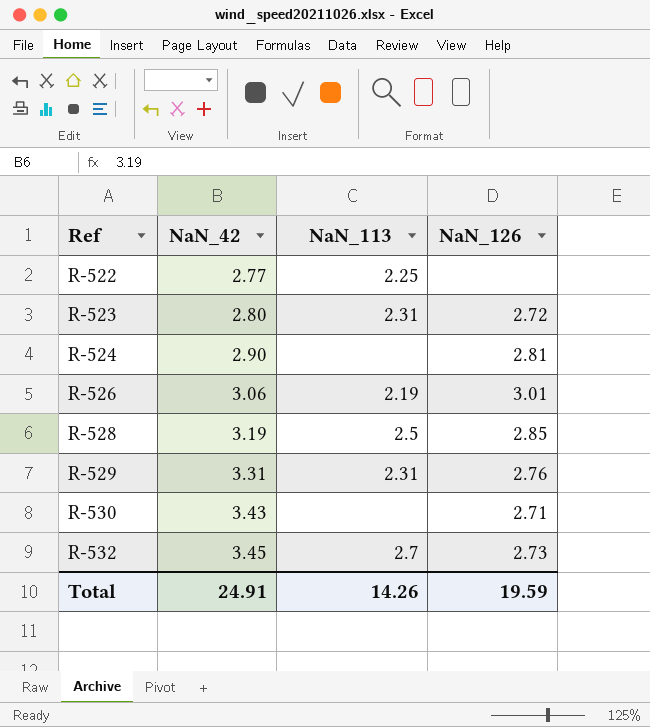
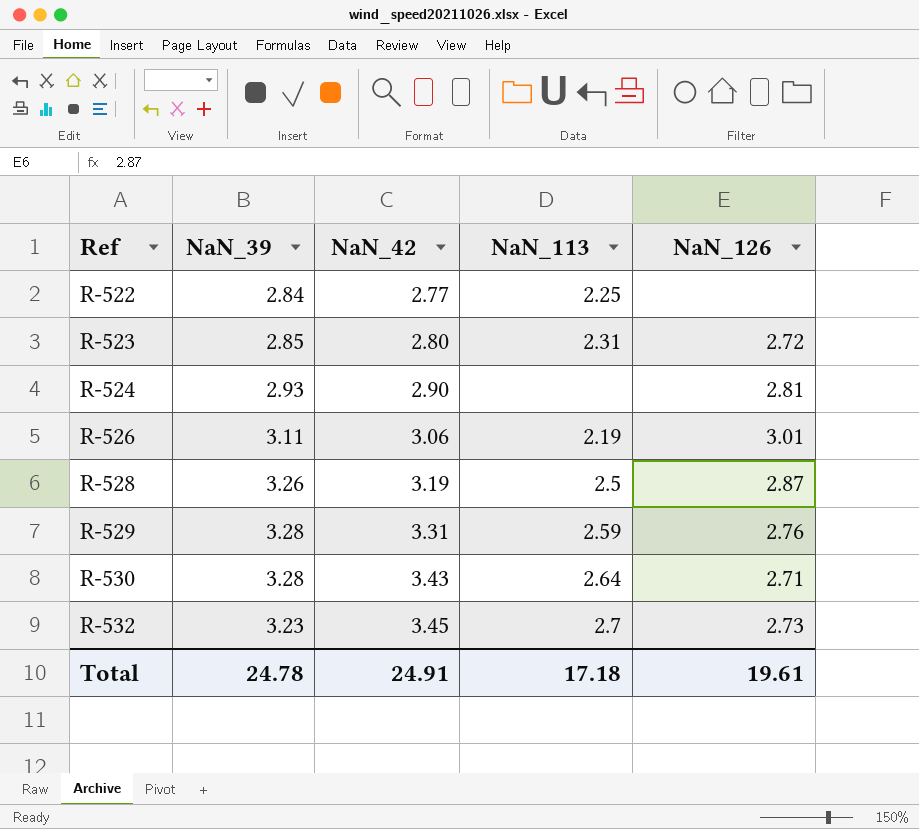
column NaN_39 | position: none -> 2
R-528 | NaN_126: 2.85 -> 2.87
R-529 | NaN_113: 2.31 -> 2.59
R-530 | NaN_113: none -> 2.64
Total | NaN_113: 14.26 -> 17.18
Total | NaN_126: 19.59 -> 19.61

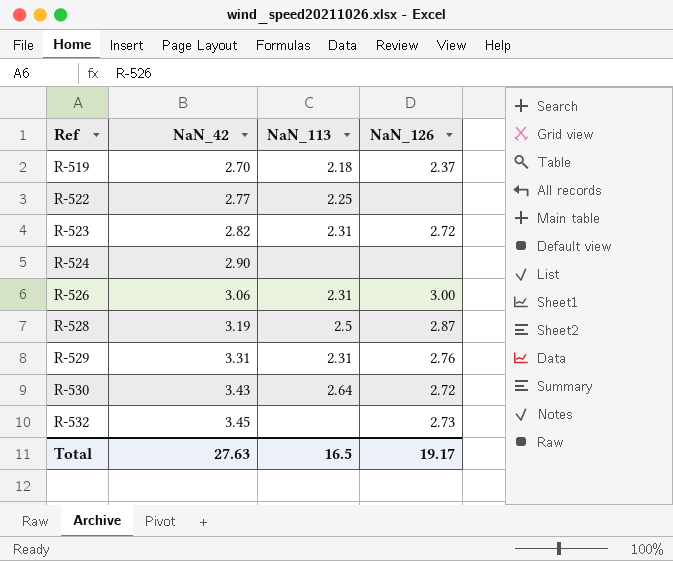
column NaN_39 | position: 2 -> none
row R-519: none -> 2.70 | 2.18 | 2.37
R-523 | NaN_42: 2.80 -> 2.82
R-524 | NaN_126: 2.81 -> none
R-526 | NaN_113: 2.19 -> 2.31
R-526 | NaN_126: 3.01 -> 3.00
R-529 | NaN_113: 2.59 -> 2.31
R-530 | NaN_126: 2.71 -> 2.72
R-532 | NaN_113: 2.7 -> none
Total | NaN_42: 24.91 -> 27.63
Total | NaN_113: 17.18 -> 16.5
Total | NaN_126: 19.61 -> 19.17

